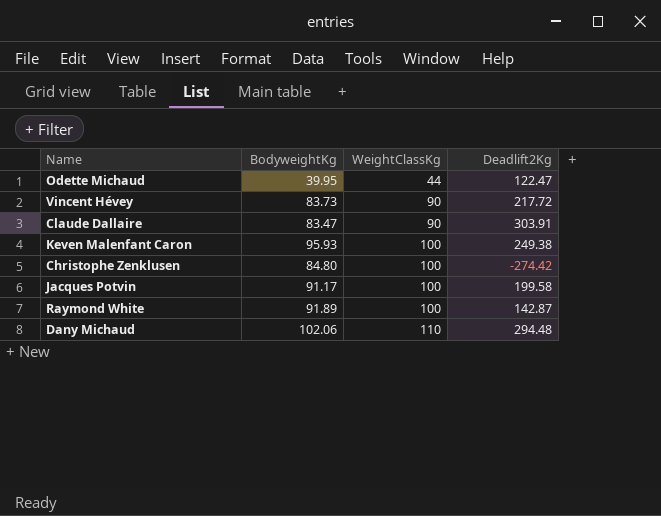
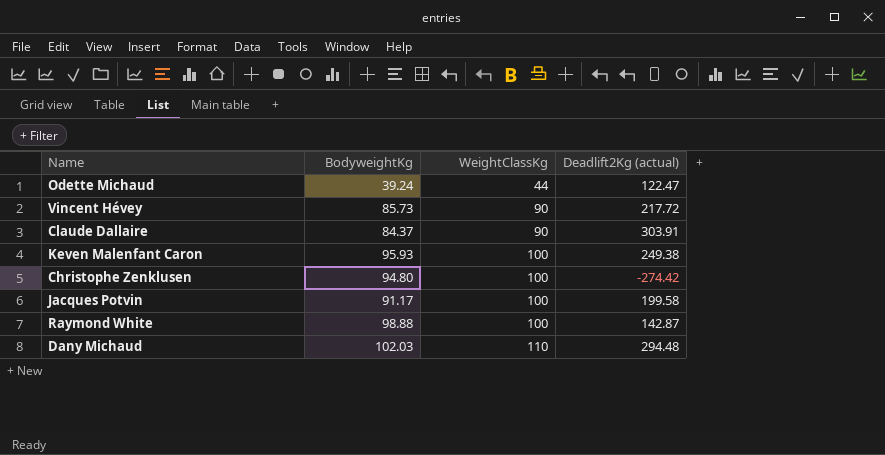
column name: Deadlift2Kg -> Deadlift2Kg (actual)
Odette Michaud | BodyweightKg: 39.95 -> 39.24
Vincent Hévey | BodyweightKg: 83.73 -> 85.73
Claude Dallaire | BodyweightKg: 83.47 -> 84.37
Christophe Zenklusen | BodyweightKg: 84.80 -> 94.80
Raymond White | BodyweightKg: 91.89 -> 98.88
Dany Michaud | BodyweightKg: 102.06 -> 102.03

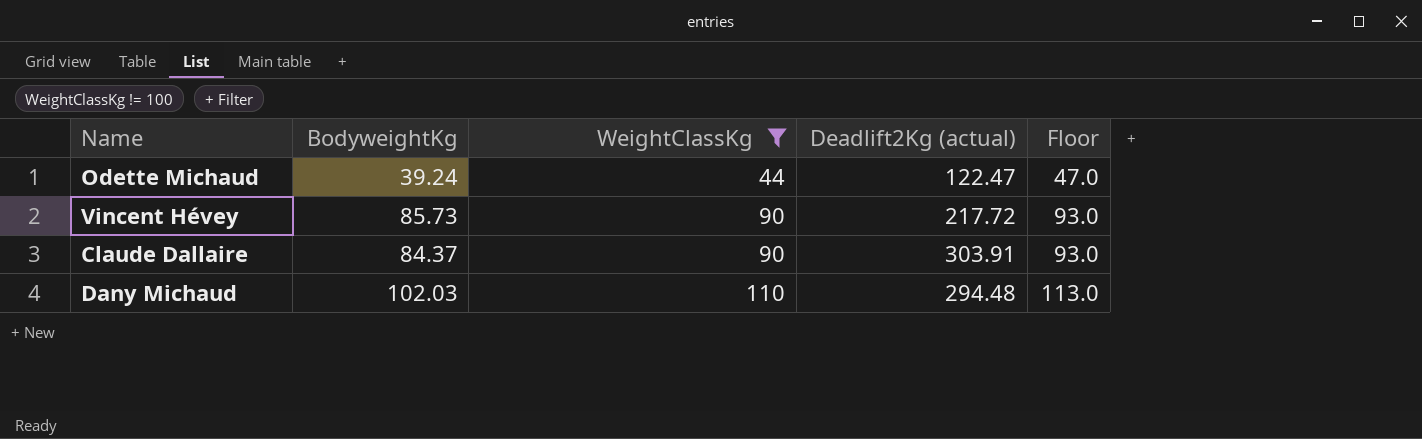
filter: none -> WeightClassKg != 100
column Floor | formula: none -> [WeightClassKg] + 3

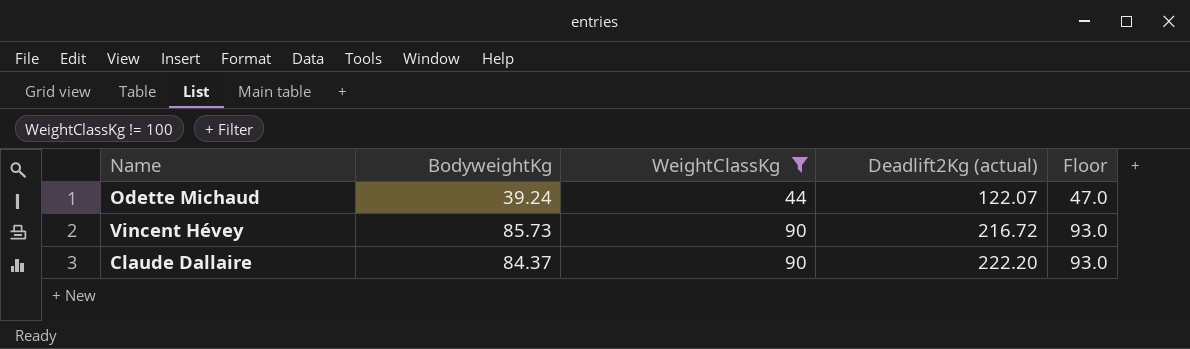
row Dany Michaud: 102.03 | 110 | 294.48 | 113.0 -> none
Odette Michaud | Deadlift2Kg (actual): 122.47 -> 122.07
Vincent Hévey | Deadlift2Kg (actual): 217.72 -> 216.72
Claude Dallaire | Deadlift2Kg (actual): 303.91 -> 222.20

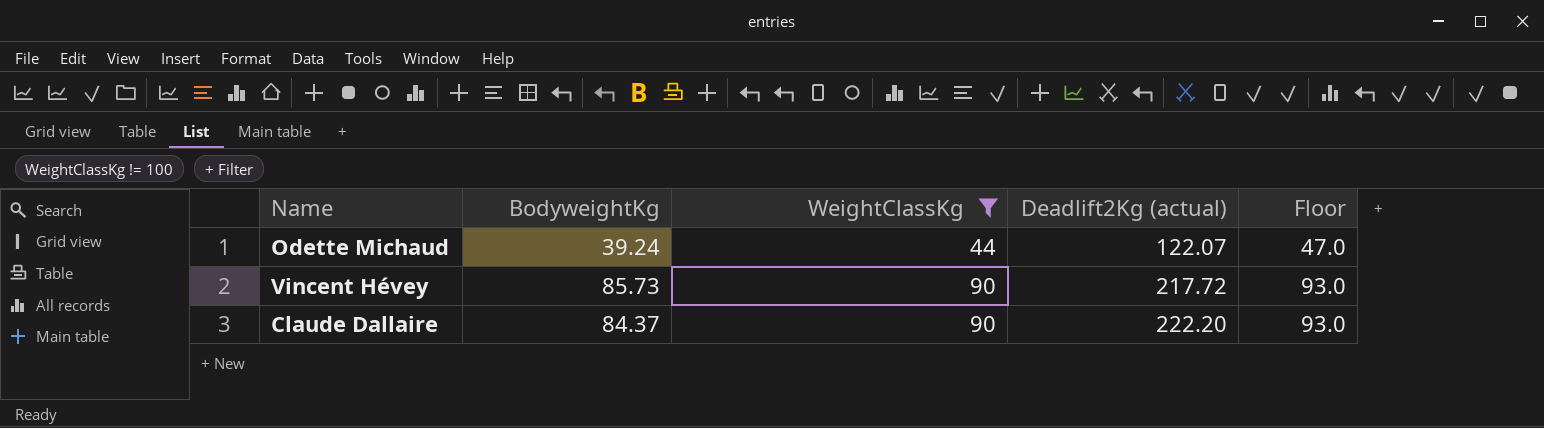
Vincent Hévey | Deadlift2Kg (actual): 216.72 -> 217.72

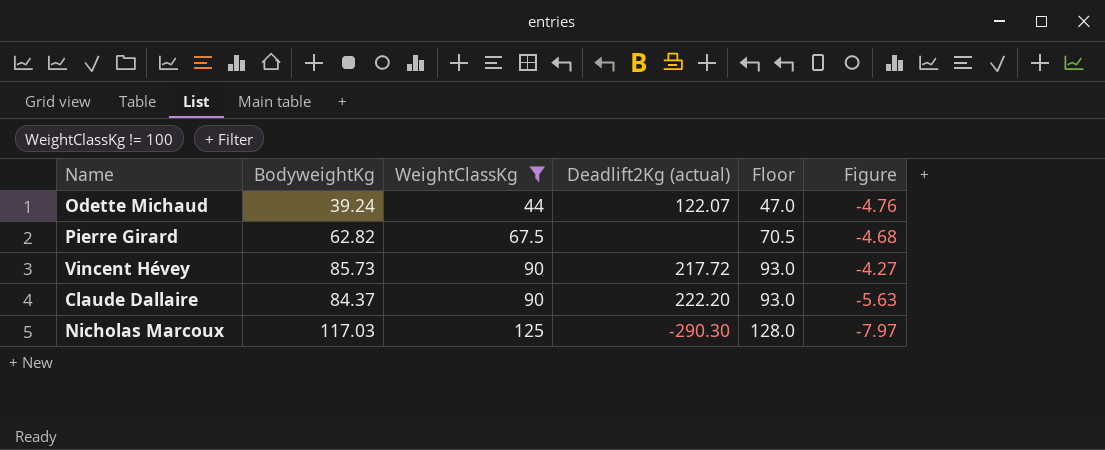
column Figure | formula: none -> [BodyweightKg] - [WeightClassKg]
row Pierre Girard: none -> 62.82 | 67.5 | none | 70.5 | -4.68
row Nicholas Marcoux: none -> 117.03 | 125 | -290.30 | 128.0 | -7.97

